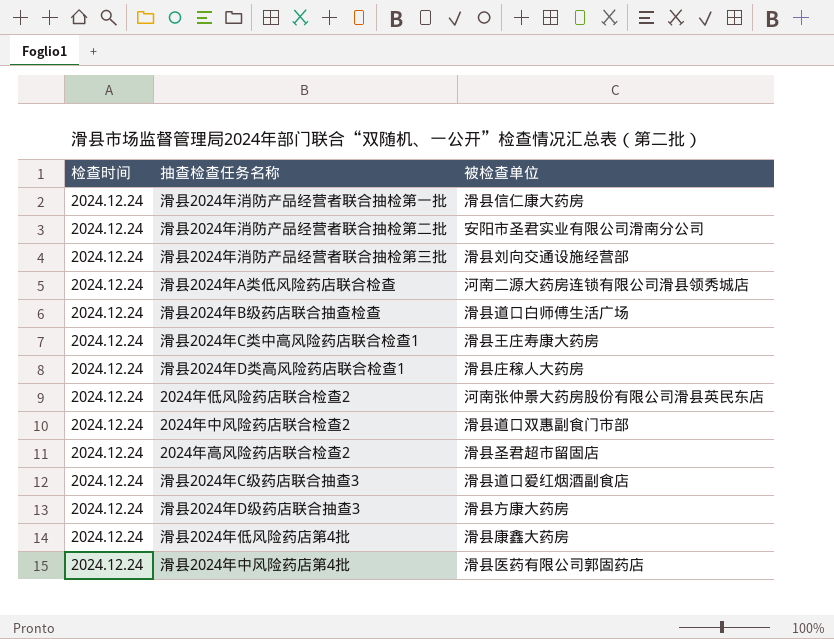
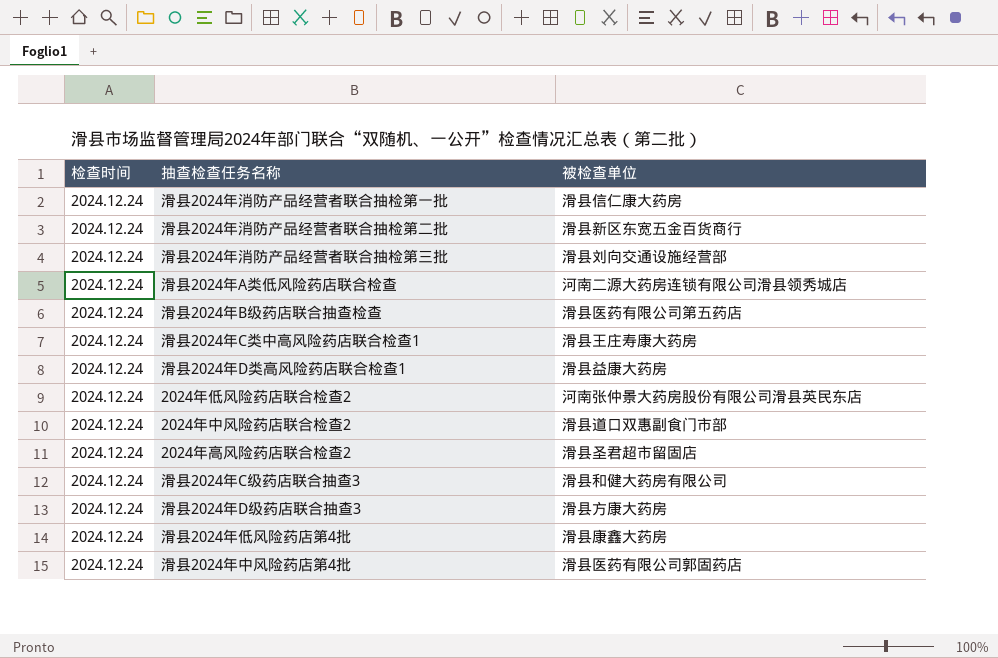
滑县2024年消防产品经营者联合抽检第二批 | 被检查单位: 安阳市圣君实业有限公司滑南分公司 -> 滑县新区东宽五金百货商行
滑县2024年B级药店联合抽查检查 | 被检查单位: 滑县道口白师傅生活广场 -> 滑县医药有限公司第五药店
滑县2024年D类高风险药店联合检查1 | 被检查单位: 滑县庄稼人大药房 -> 滑县益康大药房
滑县2024年C级药店联合抽查3 | 被检查单位: 滑县道口爱红烟酒副食店 -> 滑县和健大药房有限公司

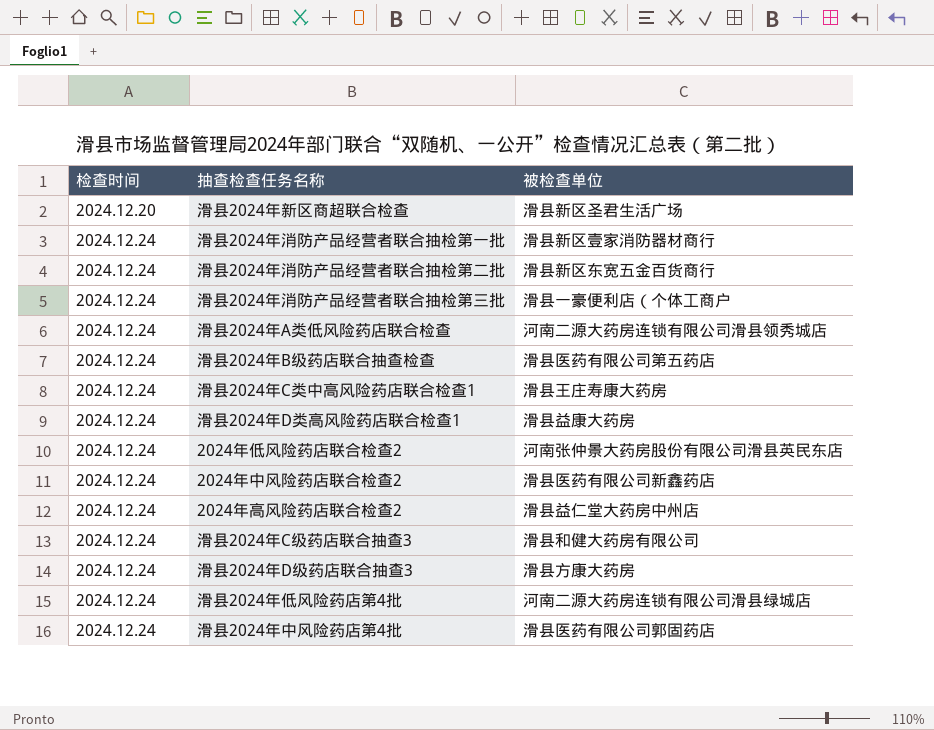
row 滑县2024年新区商超联合检查: none -> 2024.12.20 | 滑县新区圣君生活广场
滑县2024年消防产品经营者联合抽检第一批 | 被检查单位: 滑县信仁康大药房 -> 滑县新区壹家消防器材商行
滑县2024年消防产品经营者联合抽检第三批 | 被检查单位: 滑县刘向交通设施经营部 -> 滑县一豪便利店（个体工商户
2024年中风险药店联合检查2 | 被检查单位: 滑县道口双惠副食门市部 -> 滑县医药有限公司新鑫药店
2024年高风险药店联合检查2 | 被检查单位: 滑县圣君超市留固店 -> 滑县益仁堂大药房中州店
滑县2024年低风险药店第4批 | 被检查单位: 滑县康鑫大药房 -> 河南二源大药房连锁有限公司滑县绿城店

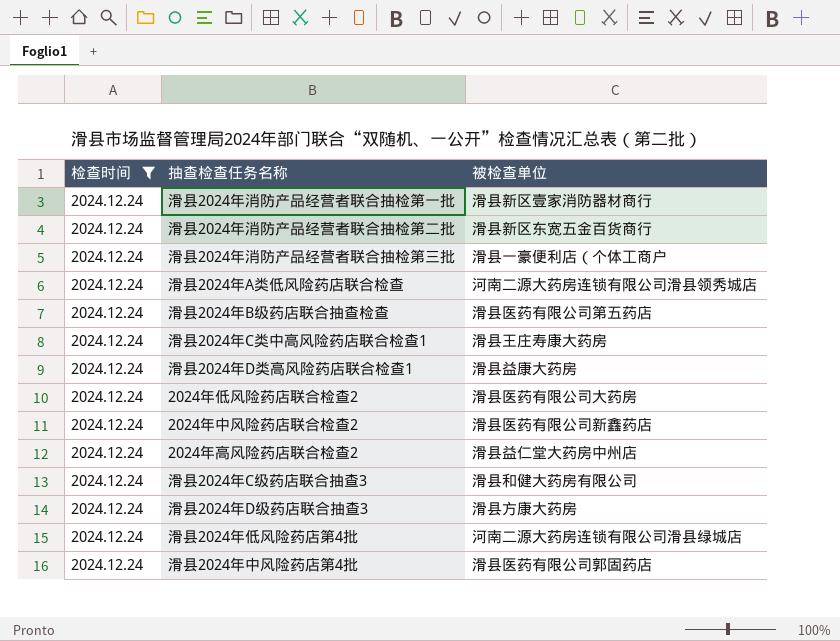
filter: none -> 检查时间 = 2024.12.24
2024年低风险药店联合检查2 | 被检查单位: 河南张仲景大药房股份有限公司滑县英民东店 -> 滑县医药有限公司大药房

